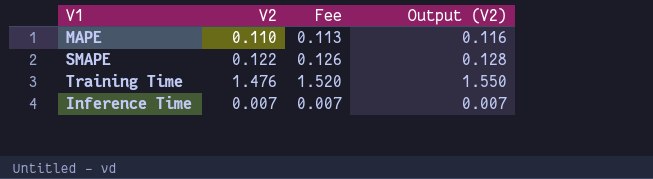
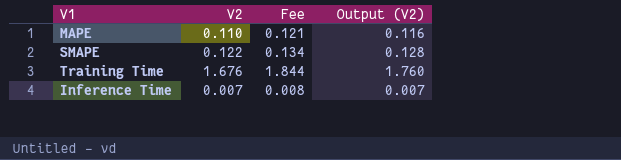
column Fee | formula: [V2] * 1.03 -> [V2] * 1.1
Training Time | V2: 1.476 -> 1.676
Training Time | Output (V2): 1.550 -> 1.760

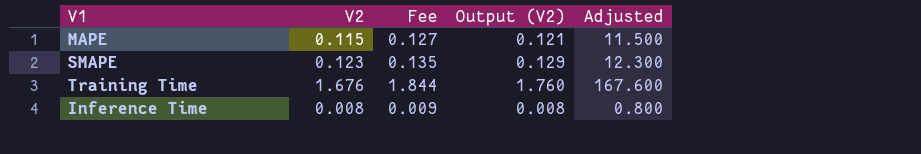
column Adjusted | formula: none -> [V2] * 100
MAPE | V2: 0.110 -> 0.115
MAPE | Fee: 0.121 -> 0.127
MAPE | Output (V2): 0.116 -> 0.121
SMAPE | V2: 0.122 -> 0.123
SMAPE | Fee: 0.134 -> 0.135
SMAPE | Output (V2): 0.128 -> 0.129
Inference Time | V2: 0.007 -> 0.008
Inference Time | Fee: 0.008 -> 0.009
Inference Time | Output (V2): 0.007 -> 0.008

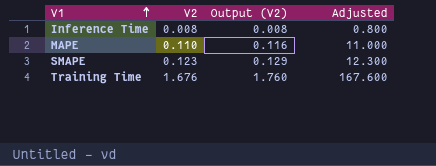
row order: none -> V1 ascending
column Fee | formula: [V2] * 1.1 -> none
MAPE | V2: 0.115 -> 0.110
MAPE | Output (V2): 0.121 -> 0.116
MAPE | Adjusted: 11.500 -> 11.000

